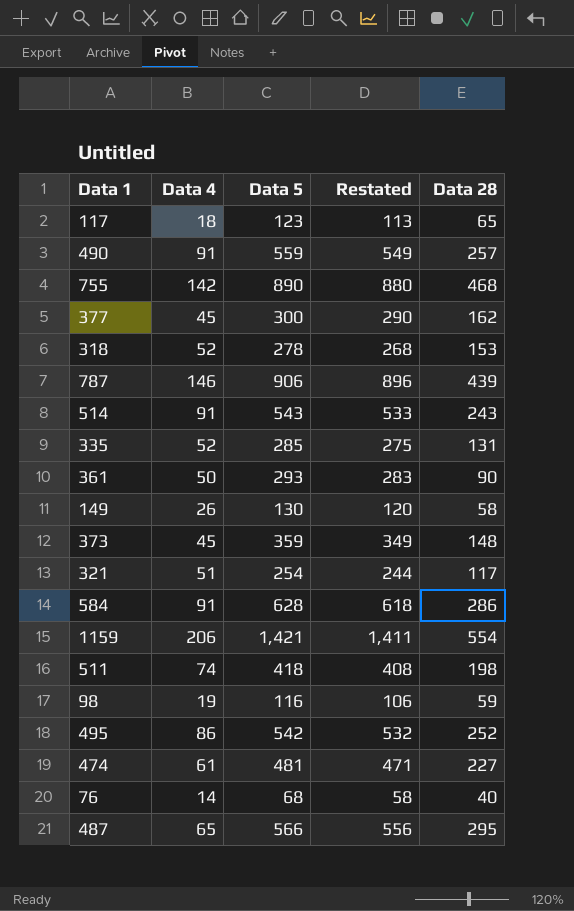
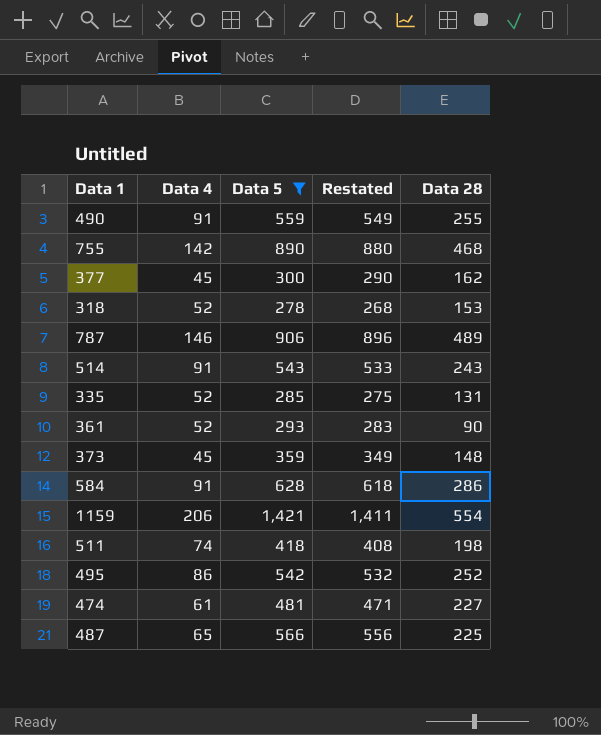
filter: none -> Data 5 >= 278
490 | Data 28: 257 -> 255
787 | Data 28: 439 -> 489
361 | Data 4: 50 -> 52
487 | Data 28: 295 -> 225

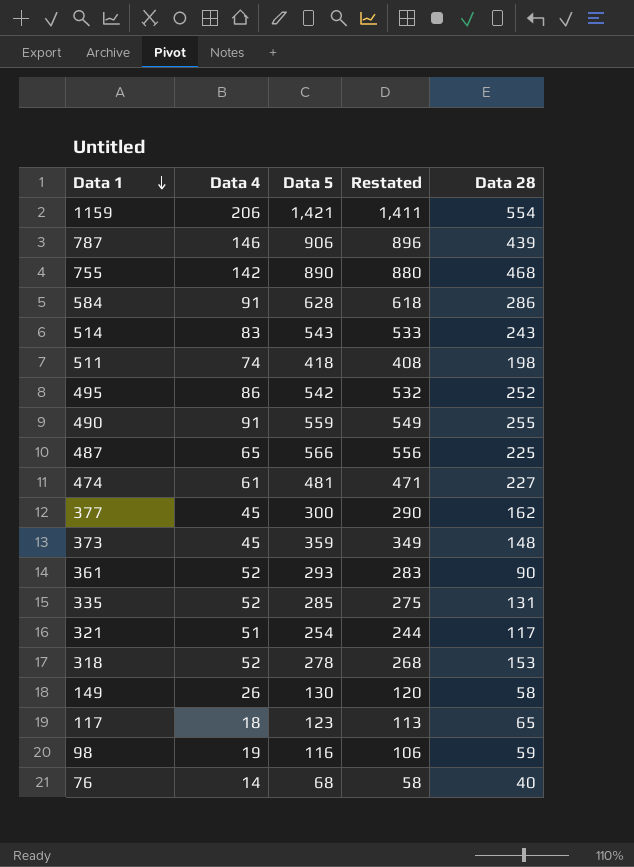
filter: Data 5 >= 278 -> none
row order: none -> Data 1 descending
787 | Data 28: 489 -> 439
514 | Data 4: 91 -> 83

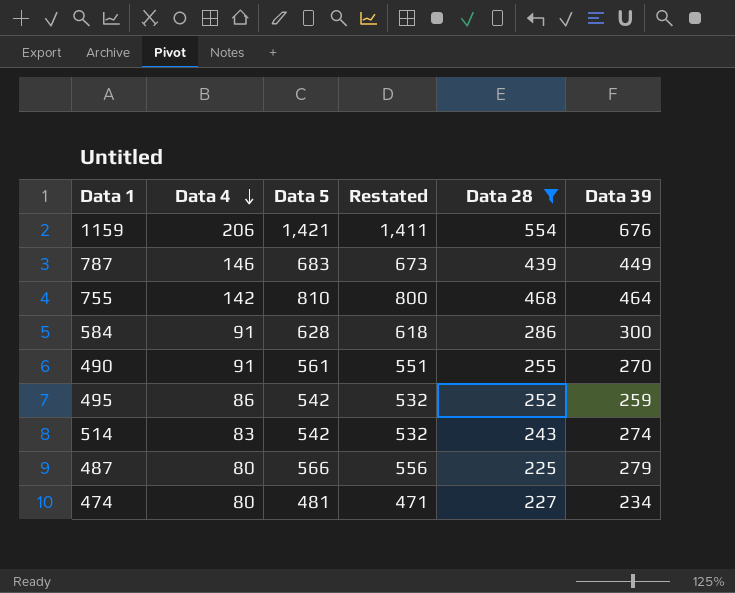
filter: none -> Data 28 >= 225
row order: Data 1 descending -> Data 4 descending
column Data 39 | position: none -> 6
787 | Data 5: 906 -> 683
787 | Restated: 896 -> 673
755 | Data 5: 890 -> 810
755 | Restated: 880 -> 800
490 | Data 5: 559 -> 561
490 | Restated: 549 -> 551
514 | Data 5: 543 -> 542
514 | Restated: 533 -> 532
487 | Data 4: 65 -> 80
474 | Data 4: 61 -> 80

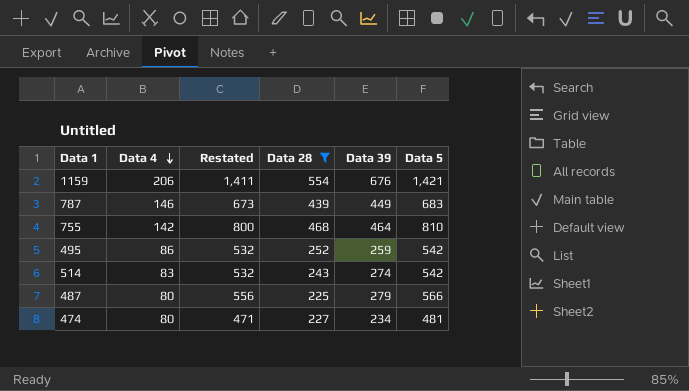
column Data 5 | position: 3 -> 6
row 584: 91 | 628 | 618 | 286 | 300 -> none
row 490: 91 | 561 | 551 | 255 | 270 -> none

